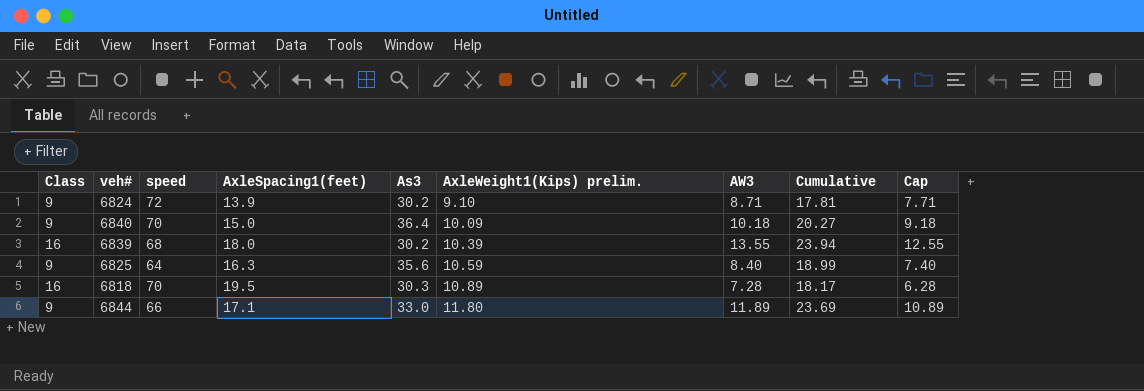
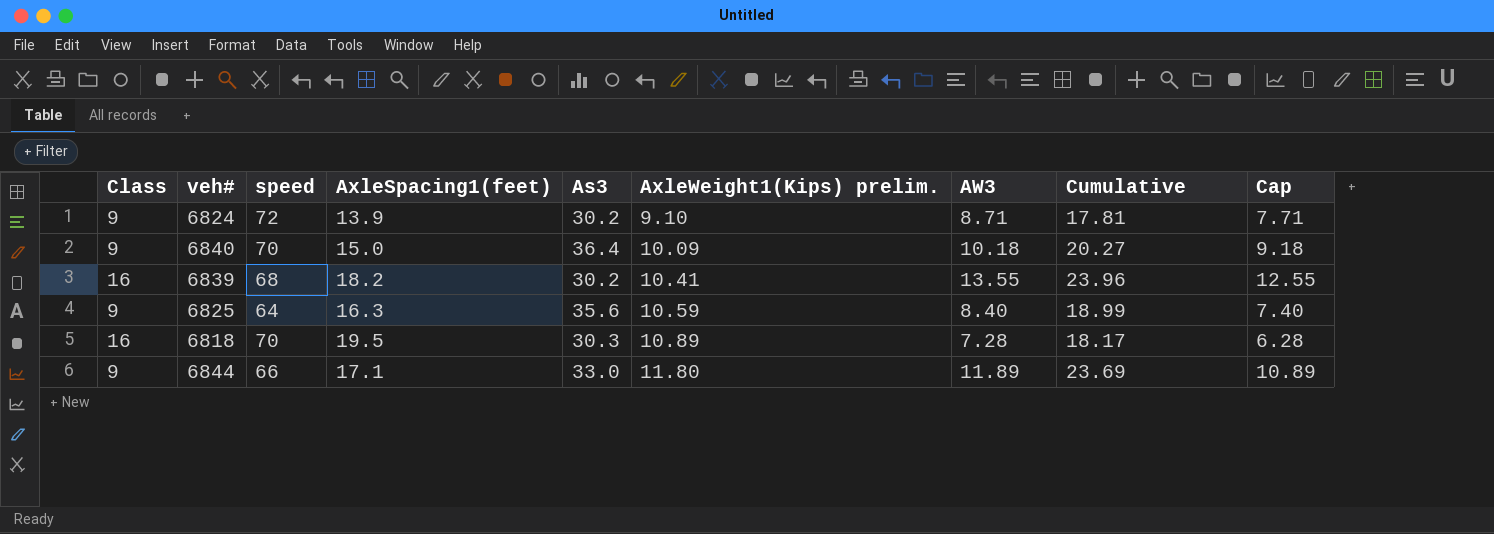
6839 | AxleSpacing1(feet): 18.0 -> 18.2
6839 | AxleWeight1(Kips) prelim.: 10.39 -> 10.41
6839 | Cumulative: 23.94 -> 23.96

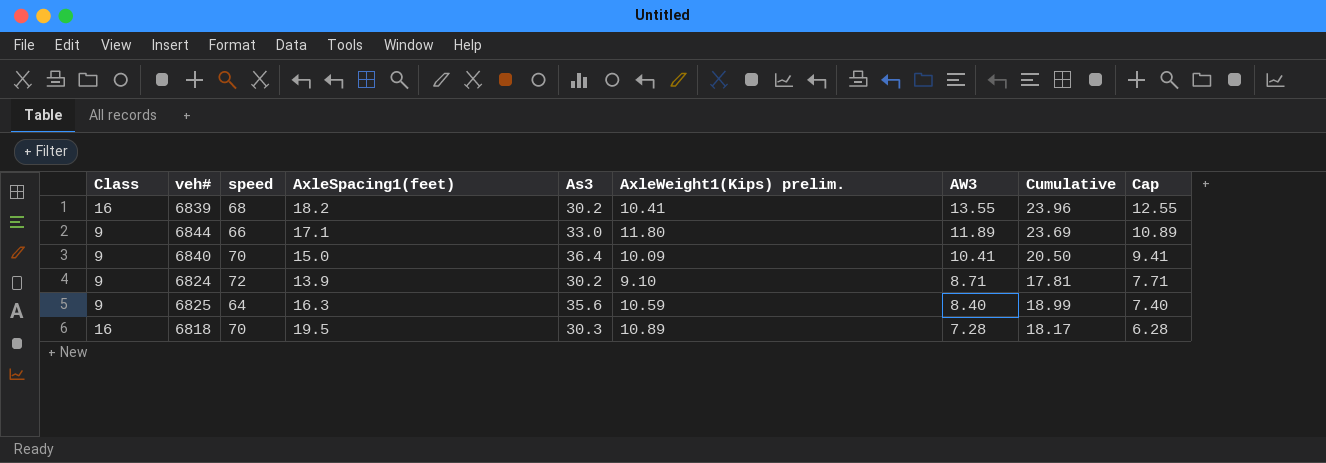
row order: AxleWeight1(Kips) prelim. ascending -> AW3 descending
6840 | AW3: 10.18 -> 10.41
6840 | Cumulative: 20.27 -> 20.50
6840 | Cap: 9.18 -> 9.41

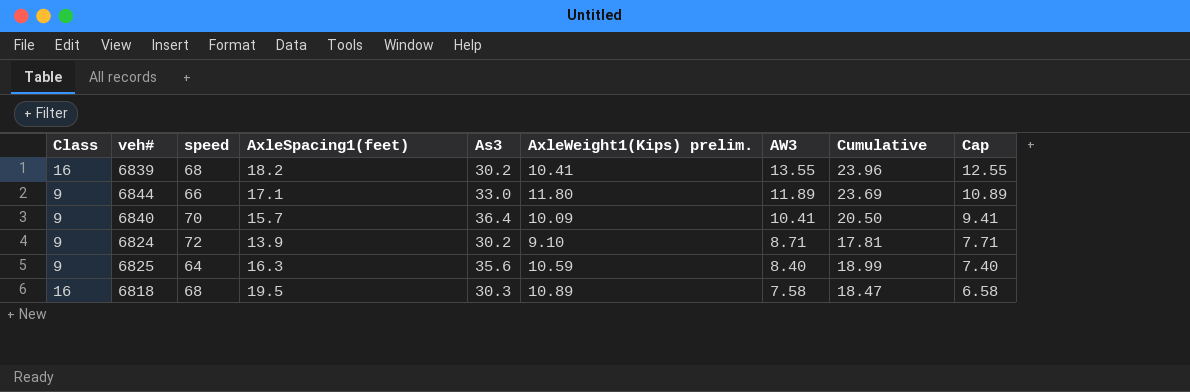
6840 | AxleSpacing1(feet): 15.0 -> 15.7
6818 | speed: 70 -> 68
6818 | AW3: 7.28 -> 7.58
6818 | Cumulative: 18.17 -> 18.47
6818 | Cap: 6.28 -> 6.58

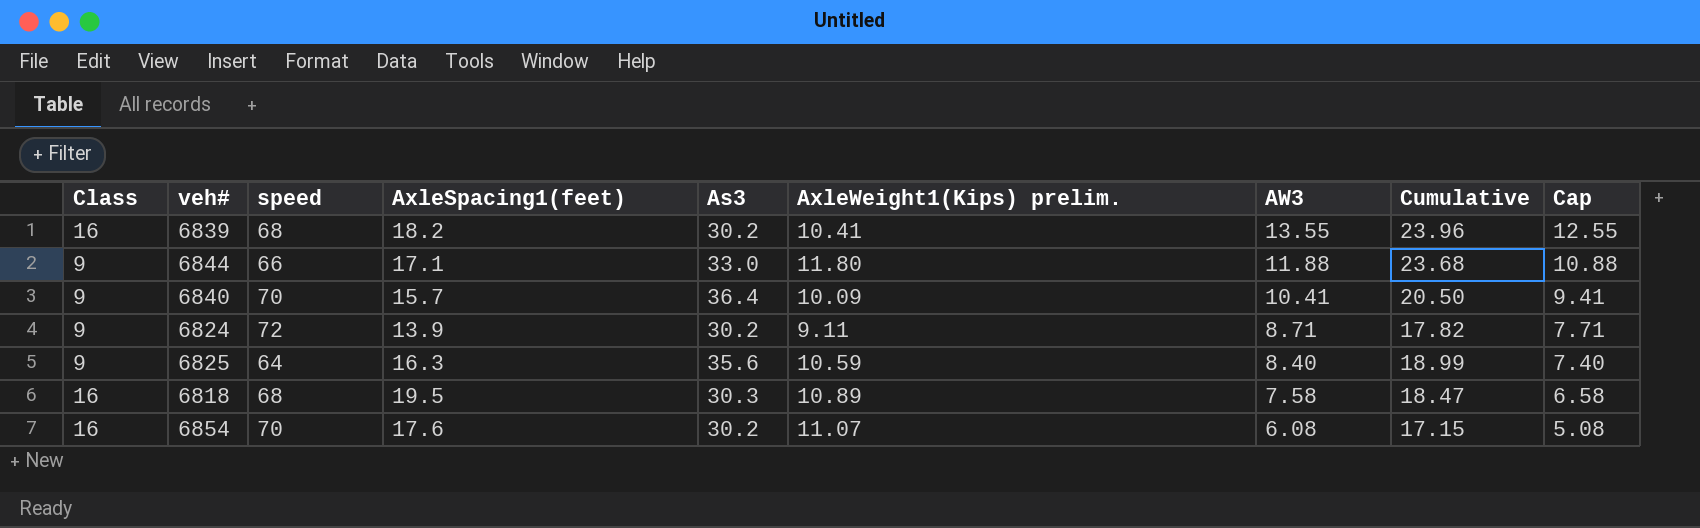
6844 | AW3: 11.89 -> 11.88
6844 | Cumulative: 23.69 -> 23.68
6844 | Cap: 10.89 -> 10.88
6824 | AxleWeight1(Kips) prelim.: 9.10 -> 9.11
6824 | Cumulative: 17.81 -> 17.82
row 6854: none -> 16 | 70 | 17.6 | 30.2 | 11.07 | 6.08 | 17.15 | 5.08

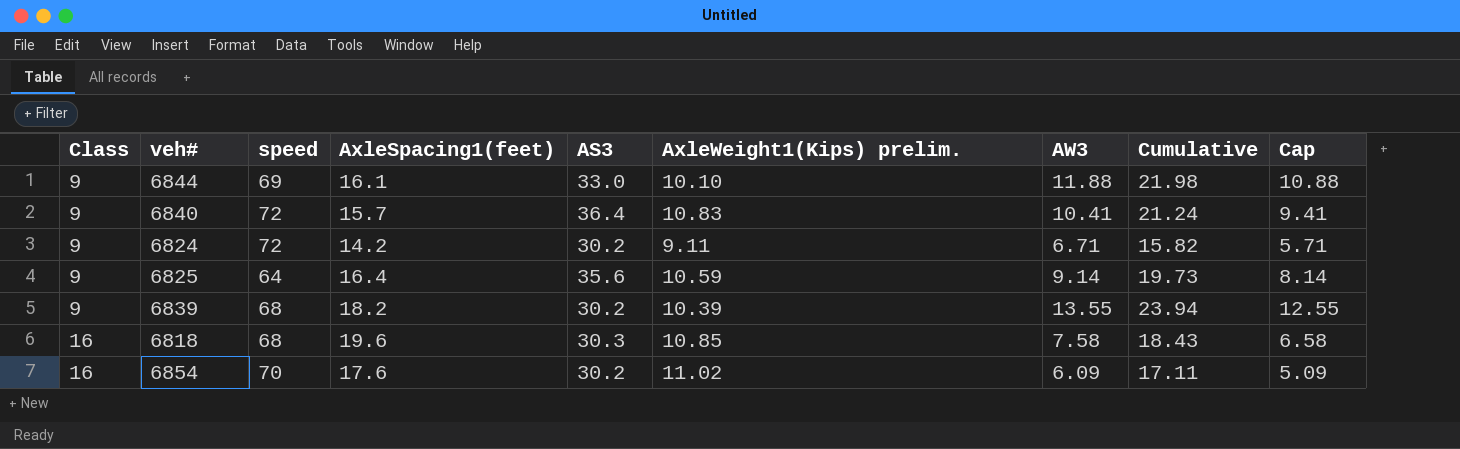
row order: AW3 descending -> Class ascending
column name: As3 -> AS3
6844 | speed: 66 -> 69
6844 | AxleSpacing1(feet): 17.1 -> 16.1
6844 | AxleWeight1(Kips) prelim.: 11.80 -> 10.10
6844 | Cumulative: 23.68 -> 21.98
6840 | speed: 70 -> 72
6840 | AxleWeight1(Kips) prelim.: 10.09 -> 10.83
6840 | Cumulative: 20.50 -> 21.24
6824 | AxleSpacing1(feet): 13.9 -> 14.2
6824 | AW3: 8.71 -> 6.71
6824 | Cumulative: 17.82 -> 15.82
6824 | Cap: 7.71 -> 5.71
6825 | AxleSpacing1(feet): 16.3 -> 16.4
6825 | AW3: 8.40 -> 9.14
6825 | Cumulative: 18.99 -> 19.73
6825 | Cap: 7.40 -> 8.14
6839 | Class: 16 -> 9
6839 | AxleWeight1(Kips) prelim.: 10.41 -> 10.39
6839 | Cumulative: 23.96 -> 23.94
6818 | AxleSpacing1(feet): 19.5 -> 19.6
6818 | AxleWeight1(Kips) prelim.: 10.89 -> 10.85
6818 | Cumulative: 18.47 -> 18.43
6854 | AxleWeight1(Kips) prelim.: 11.07 -> 11.02
6854 | AW3: 6.08 -> 6.09
6854 | Cumulative: 17.15 -> 17.11
6854 | Cap: 5.08 -> 5.09

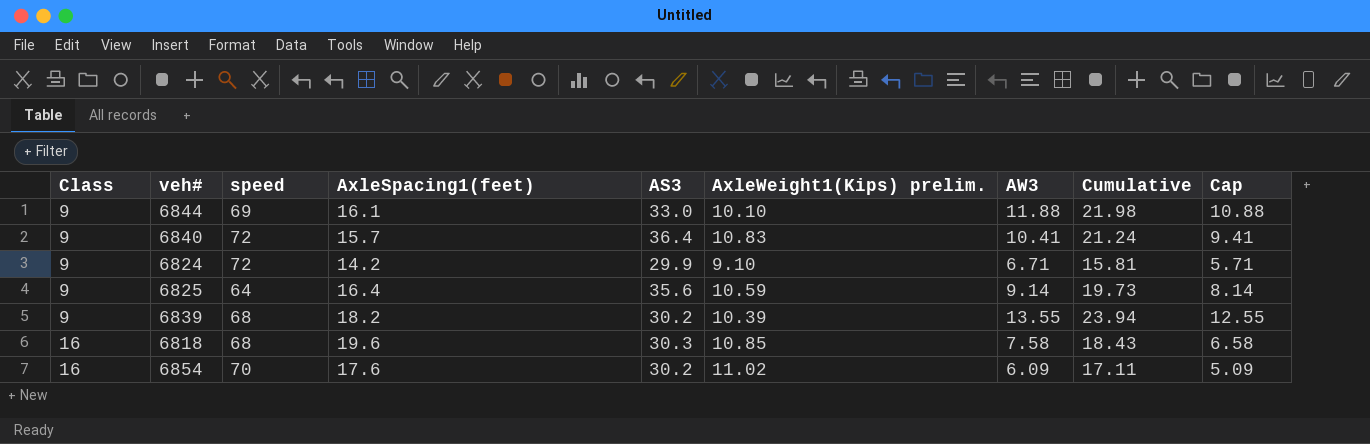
6824 | AS3: 30.2 -> 29.9
6824 | AxleWeight1(Kips) prelim.: 9.11 -> 9.10
6824 | Cumulative: 15.82 -> 15.81

